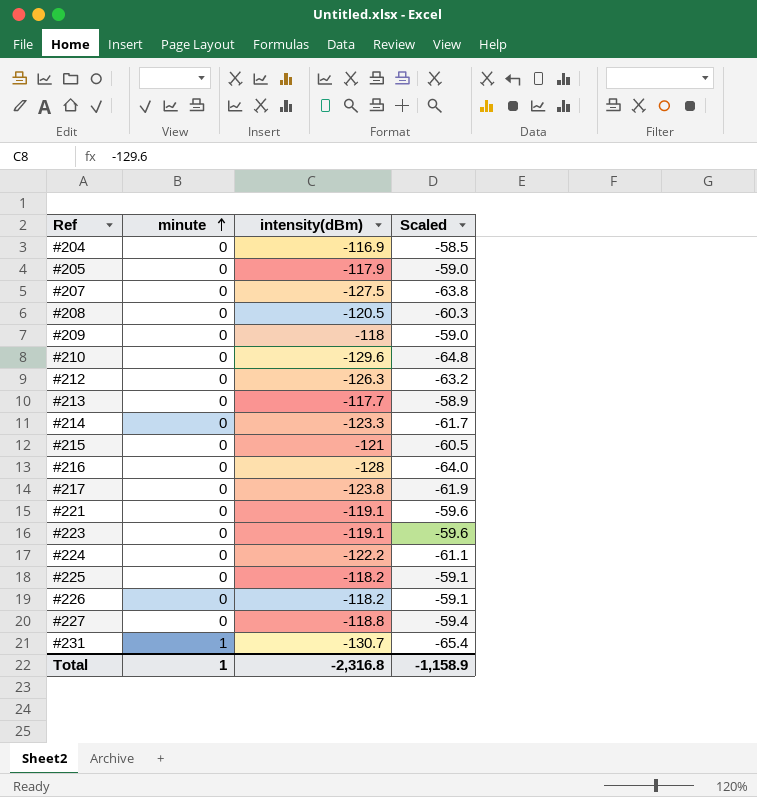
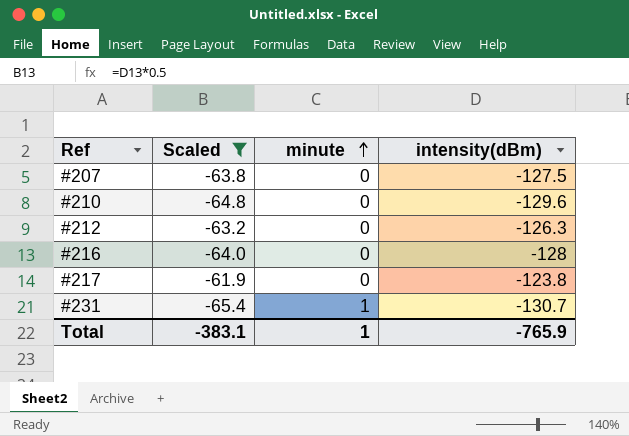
filter: none -> Scaled <= -61.9
column Scaled | position: 4 -> 2
Total | Scaled: -1,158.9 -> -383.1
Total | intensity(dBm): -2,316.8 -> -765.9

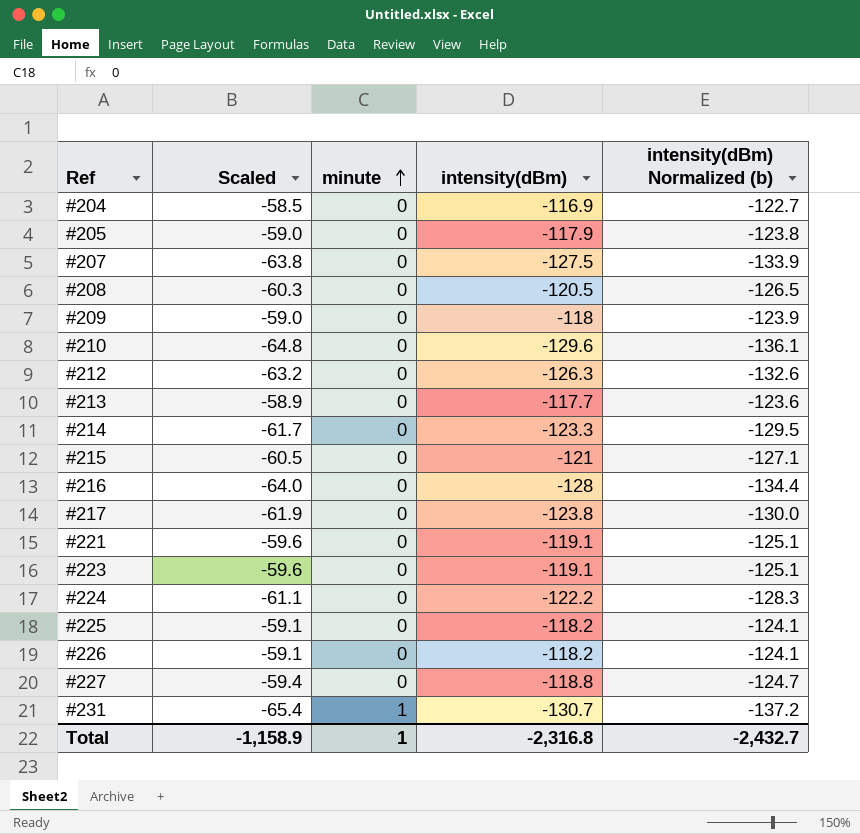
filter: Scaled <= -61.9 -> none
column intensity(dBm) Normalized (b) | formula: none -> [intensity(dBm)] * 1.05
Total | Scaled: -383.1 -> -1,158.9
Total | intensity(dBm): -765.9 -> -2,316.8

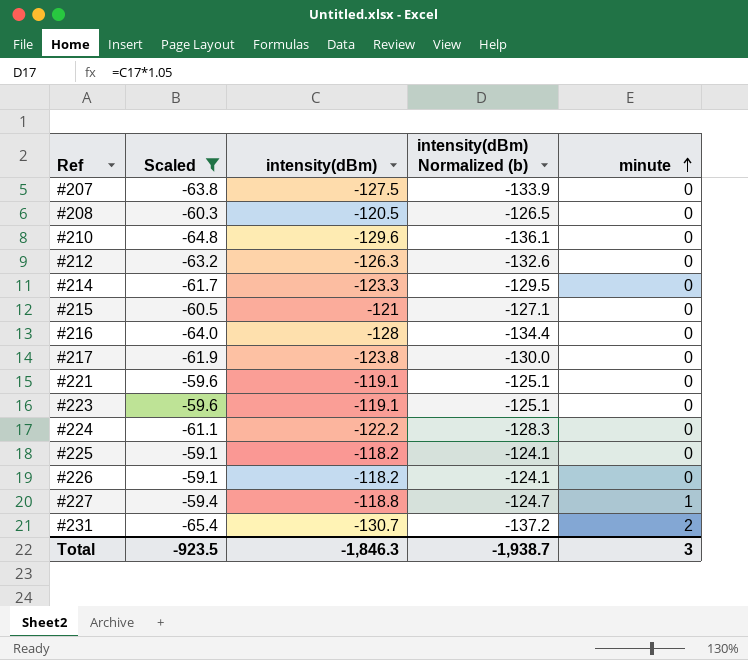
filter: none -> Scaled <= -59.1
column minute | position: 3 -> 5
#227 | minute: 0 -> 1
#231 | minute: 1 -> 2
Total | Scaled: -1,158.9 -> -923.5
Total | intensity(dBm): -2,316.8 -> -1,846.3
Total | intensity(dBm) Normalized (b): -2,432.7 -> -1,938.7
Total | minute: 1 -> 3

